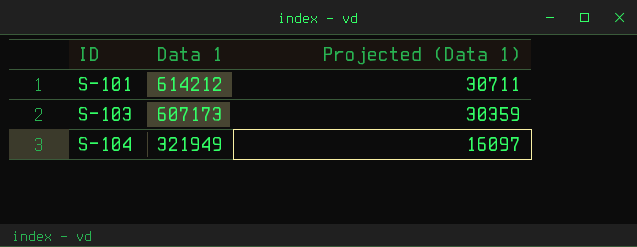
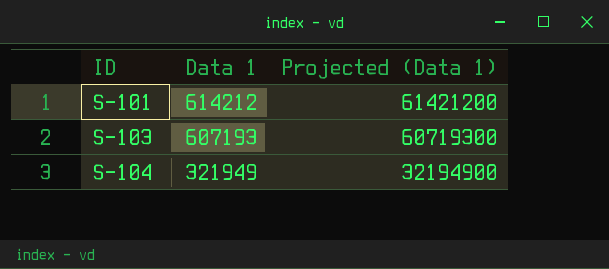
column Projected (Data 1) | formula: [Data 1] * 0.05 -> [Data 1] * 100
S-103 | Data 1: 607173 -> 607193

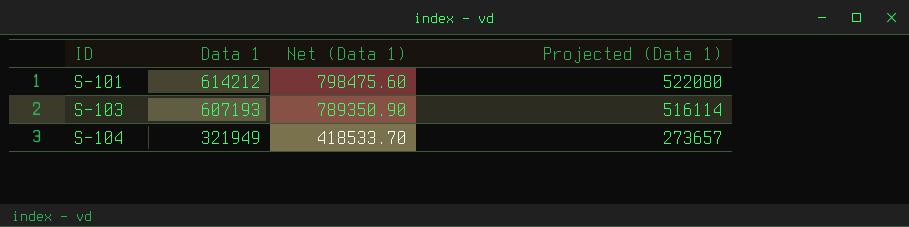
column Net (Data 1) | formula: none -> [Data 1] * 1.3
column Projected (Data 1) | formula: [Data 1] * 100 -> [Data 1] * 0.85

